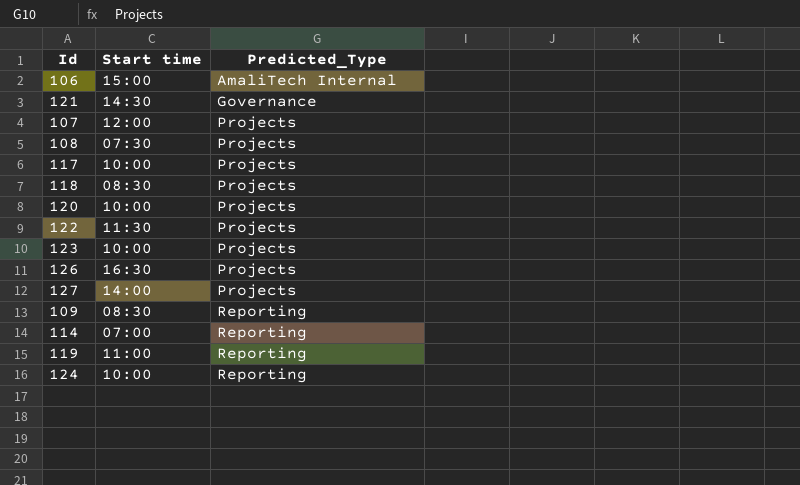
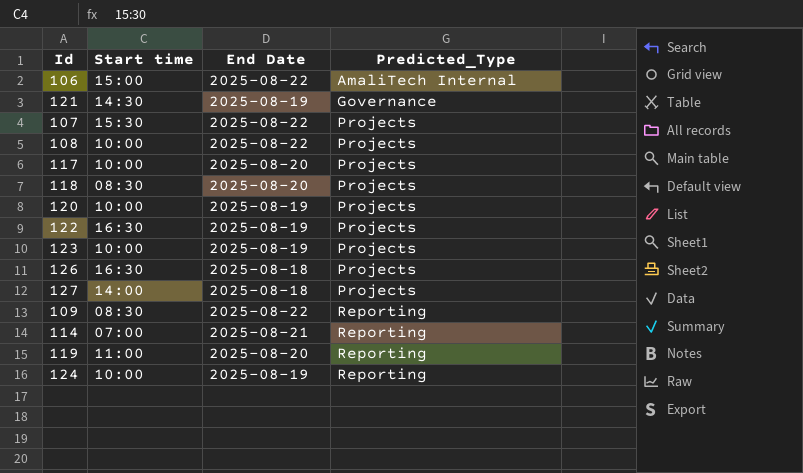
column End Date | position: none -> 3
107 | Start time: 12:00 -> 15:30
108 | Start time: 07:30 -> 10:00
122 | Start time: 11:30 -> 16:30

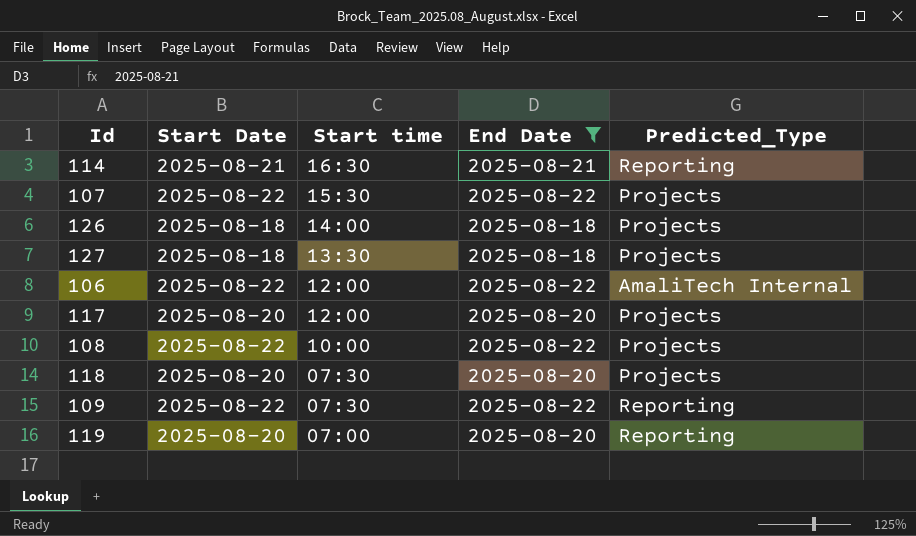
filter: none -> End Date != 2025-08-19
row order: Predicted_Type ascending -> Start time descending
column Start Date | position: none -> 2
114 | Start time: 07:00 -> 16:30
126 | Start time: 16:30 -> 14:00
127 | Start time: 14:00 -> 13:30
106 | Start time: 15:00 -> 12:00
117 | Start time: 10:00 -> 12:00
118 | Start time: 08:30 -> 07:30
109 | Start time: 08:30 -> 07:30
119 | Start time: 11:00 -> 07:00

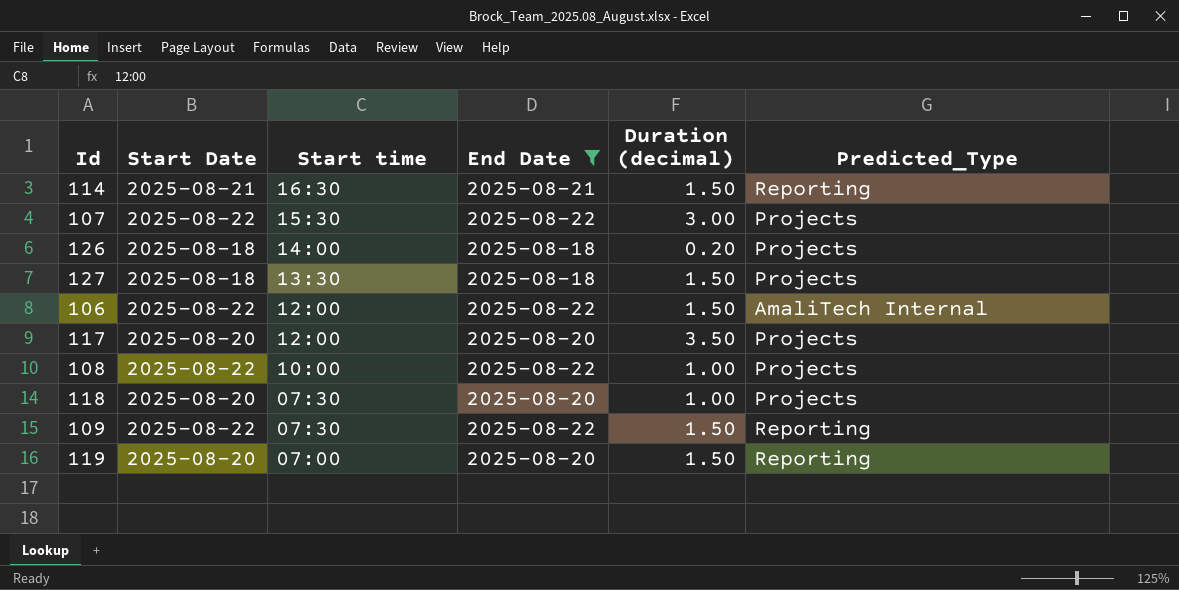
column Duration (decimal) | position: none -> 5

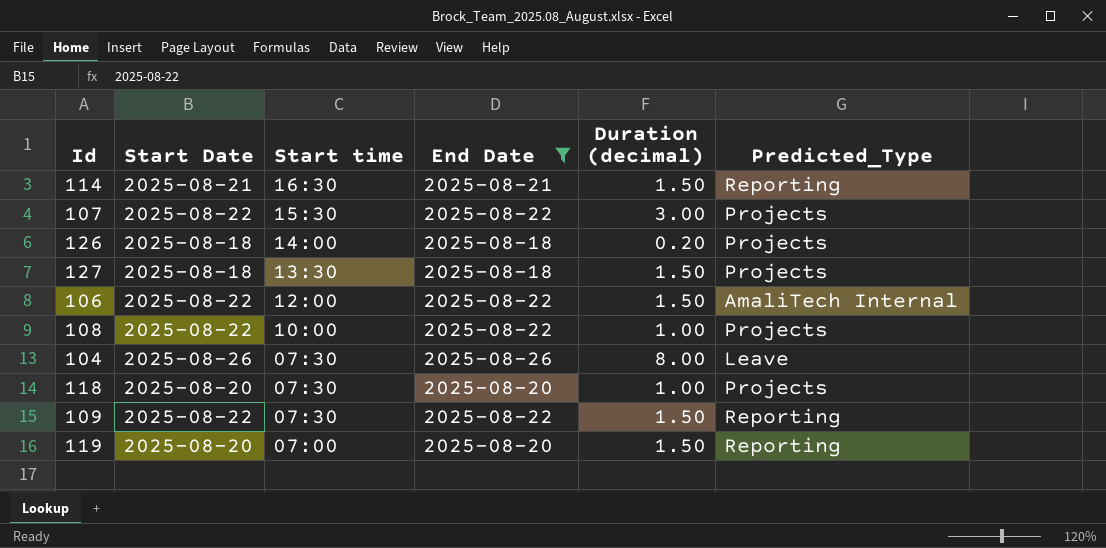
row 117: 2025-08-20 | 12:00 | 2025-08-20 | 3.50 | Projects -> none
row 104: none -> 2025-08-26 | 07:30 | 2025-08-26 | 8.00 | Leave

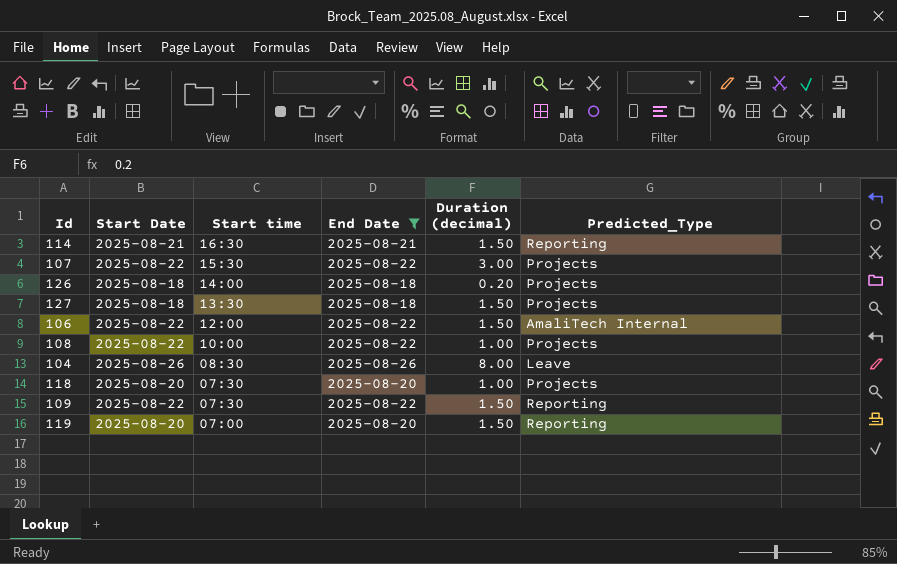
104 | Start time: 07:30 -> 08:30

